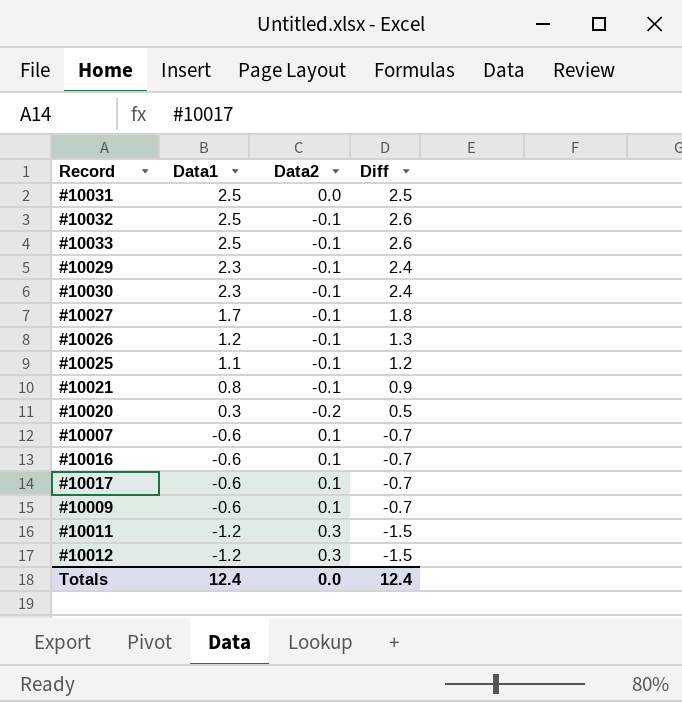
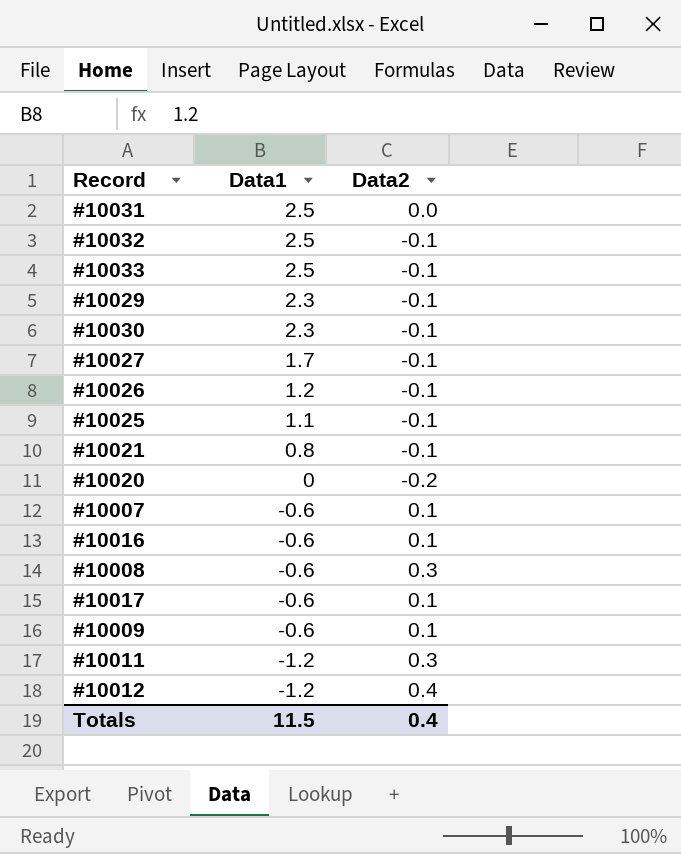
column Diff | formula: [Data1] - [Data2] -> none
#10020 | Data1: 0.3 -> 0
row #10008: none -> -0.6 | 0.3
#10012 | Data2: 0.3 -> 0.4
Totals | Data1: 12.4 -> 11.5
Totals | Data2: 0.0 -> 0.4

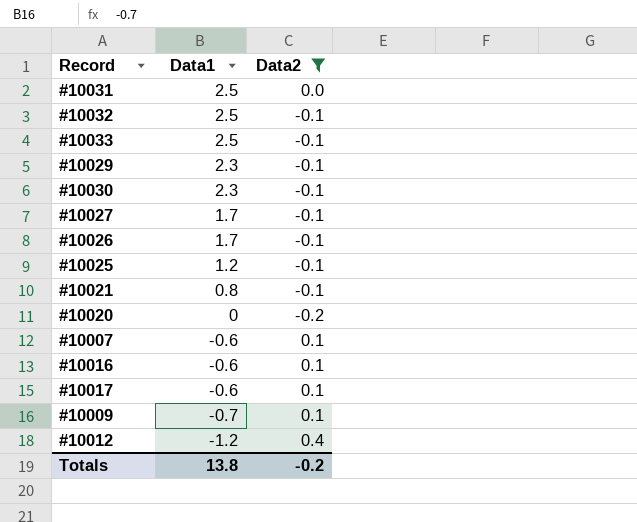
filter: none -> Data2 != 0.3
#10026 | Data1: 1.2 -> 1.7
#10025 | Data1: 1.1 -> 1.2
#10009 | Data1: -0.6 -> -0.7
Totals | Data1: 11.5 -> 13.8
Totals | Data2: 0.4 -> -0.2

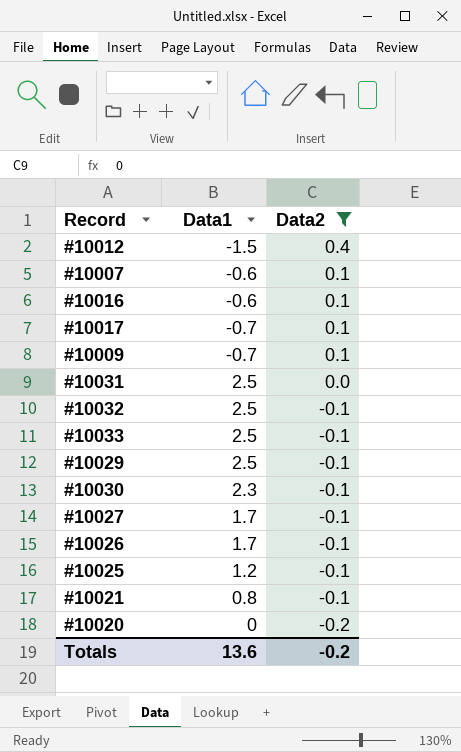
row order: Data1 descending -> Data2 descending
#10012 | Data1: -1.2 -> -1.5
#10017 | Data1: -0.6 -> -0.7
#10029 | Data1: 2.3 -> 2.5
Totals | Data1: 13.8 -> 13.6

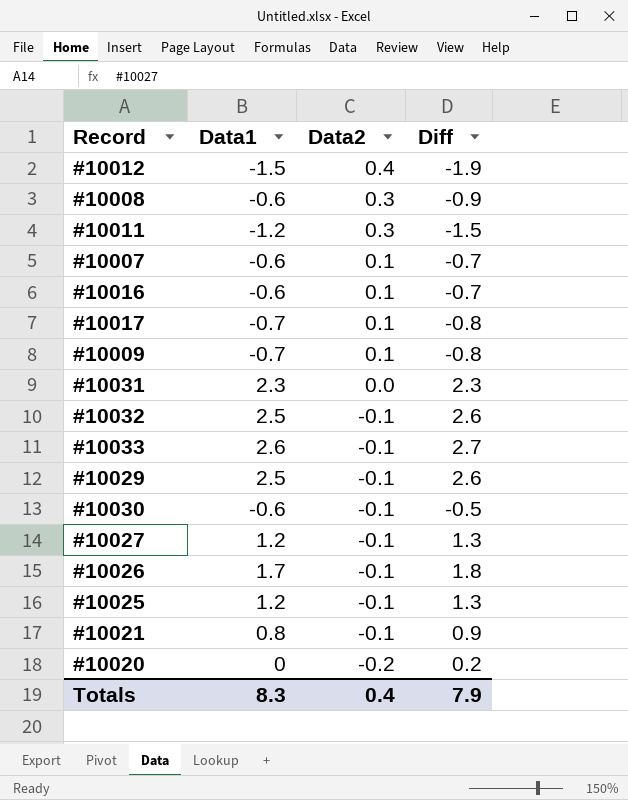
filter: Data2 != 0.3 -> none
column Diff | formula: none -> [Data1] - [Data2]
#10031 | Data1: 2.5 -> 2.3
#10033 | Data1: 2.5 -> 2.6
#10030 | Data1: 2.3 -> -0.6
#10027 | Data1: 1.7 -> 1.2
Totals | Data1: 13.6 -> 8.3
Totals | Data2: -0.2 -> 0.4

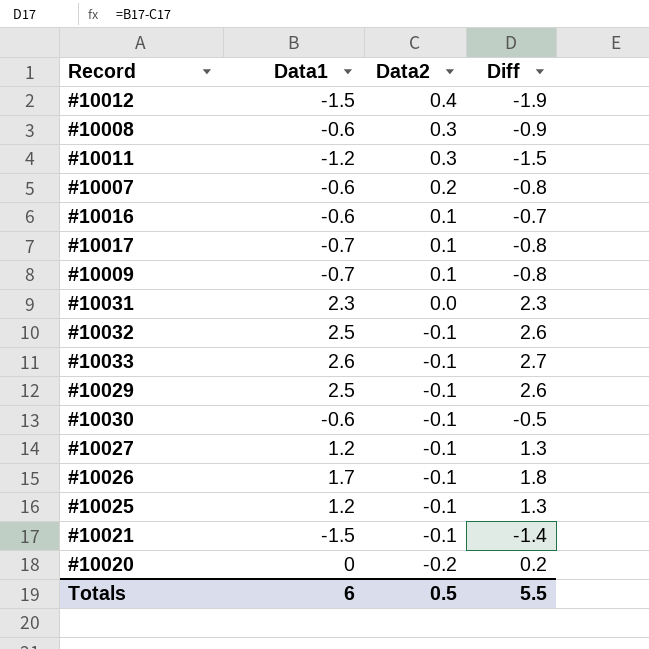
#10007 | Data2: 0.1 -> 0.2
#10007 | Diff: -0.7 -> -0.8
#10021 | Data1: 0.8 -> -1.5
#10021 | Diff: 0.9 -> -1.4
Totals | Data1: 8.3 -> 6
Totals | Data2: 0.4 -> 0.5
Totals | Diff: 7.9 -> 5.5

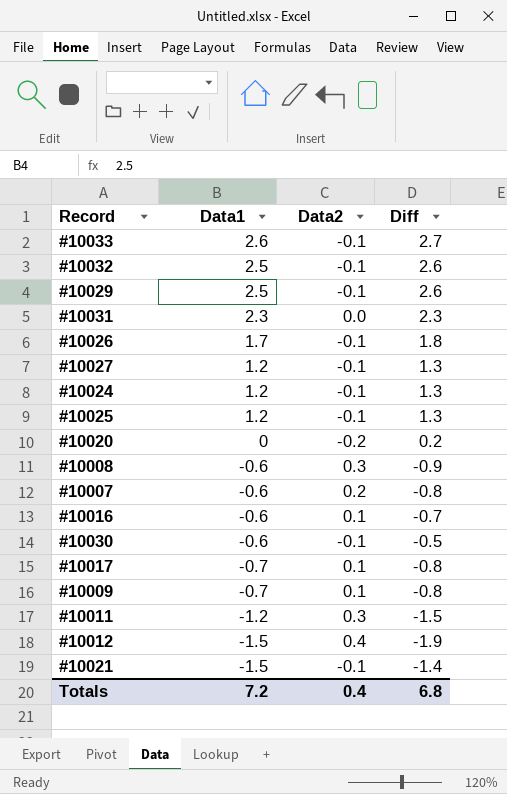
row order: Data2 descending -> Data1 descending
row #10024: none -> 1.2 | -0.1 | 1.3
Totals | Data1: 6 -> 7.2
Totals | Data2: 0.5 -> 0.4
Totals | Diff: 5.5 -> 6.8

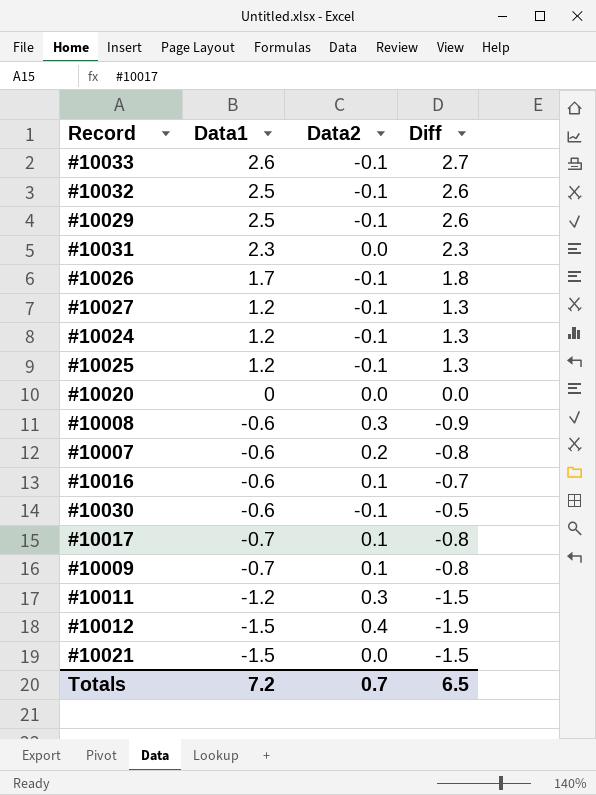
#10020 | Data2: -0.2 -> 0.0
#10020 | Diff: 0.2 -> 0.0
#10021 | Data2: -0.1 -> 0.0
#10021 | Diff: -1.4 -> -1.5
Totals | Data2: 0.4 -> 0.7
Totals | Diff: 6.8 -> 6.5

